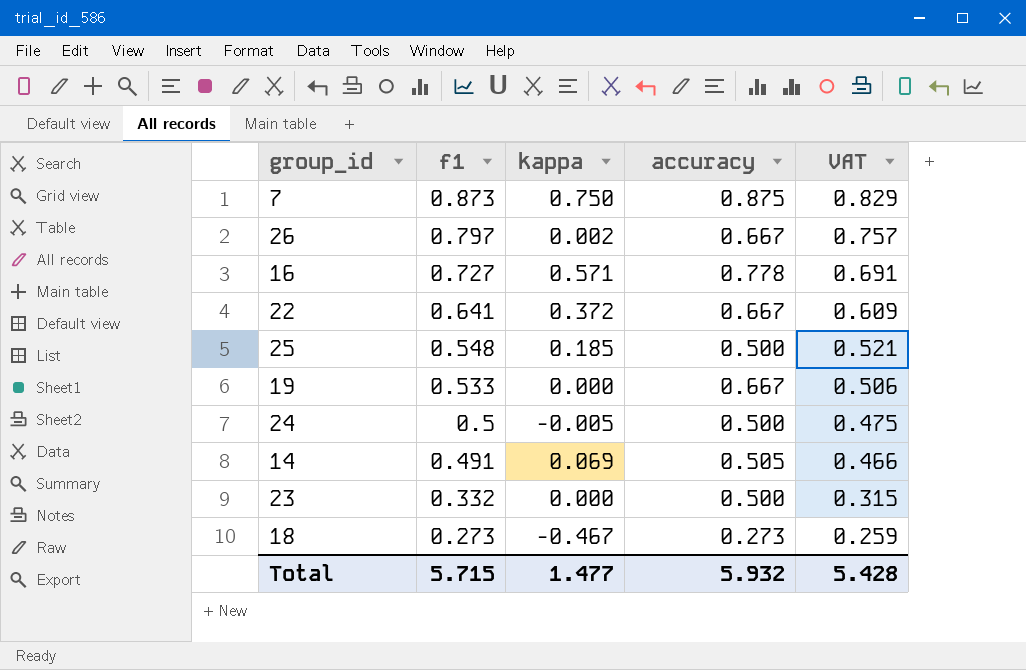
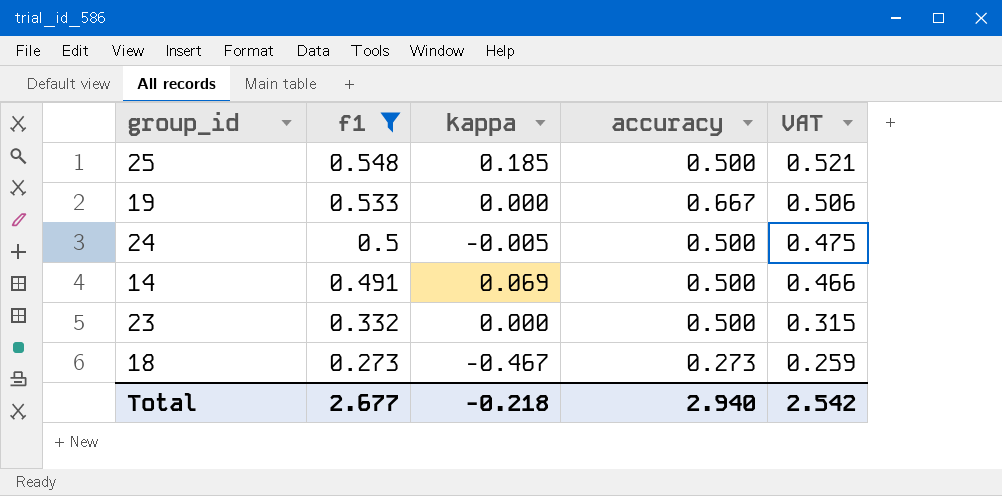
filter: none -> f1 <= 0.548
14 | accuracy: 0.505 -> 0.500
Total | f1: 5.715 -> 2.677
Total | kappa: 1.477 -> -0.218
Total | accuracy: 5.932 -> 2.940
Total | VAT: 5.428 -> 2.542

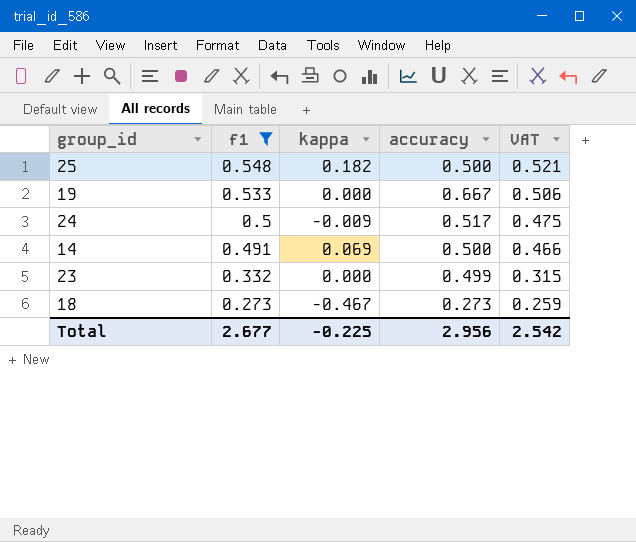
25 | kappa: 0.185 -> 0.182
24 | kappa: -0.005 -> -0.009
24 | accuracy: 0.500 -> 0.517
23 | accuracy: 0.500 -> 0.499
Total | kappa: -0.218 -> -0.225
Total | accuracy: 2.940 -> 2.956

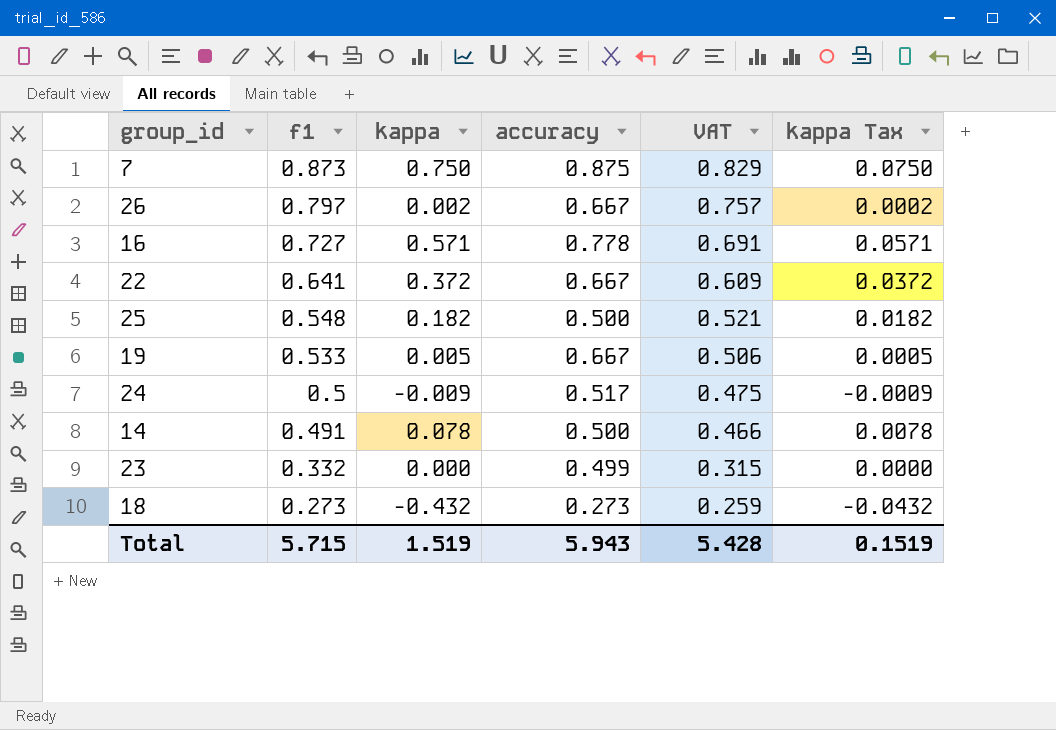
filter: f1 <= 0.548 -> none
column kappa Tax | formula: none -> [kappa] * 0.1
19 | kappa: 0.000 -> 0.005
14 | kappa: 0.069 -> 0.078
18 | kappa: -0.467 -> -0.432
Total | f1: 2.677 -> 5.715
Total | kappa: -0.225 -> 1.519
Total | accuracy: 2.956 -> 5.943
Total | VAT: 2.542 -> 5.428

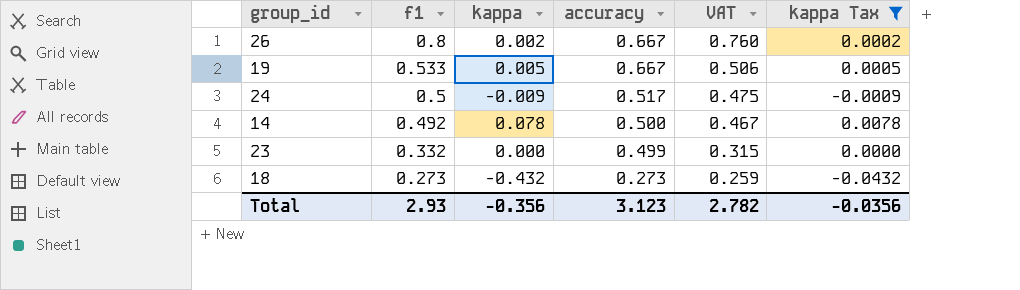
filter: none -> kappa Tax <= 0.0078
26 | f1: 0.797 -> 0.8
26 | VAT: 0.757 -> 0.760
14 | f1: 0.491 -> 0.492
14 | VAT: 0.466 -> 0.467
Total | f1: 5.715 -> 2.93
Total | kappa: 1.519 -> -0.356
Total | accuracy: 5.943 -> 3.123
Total | VAT: 5.428 -> 2.782
Total | kappa Tax: 0.1519 -> -0.0356

